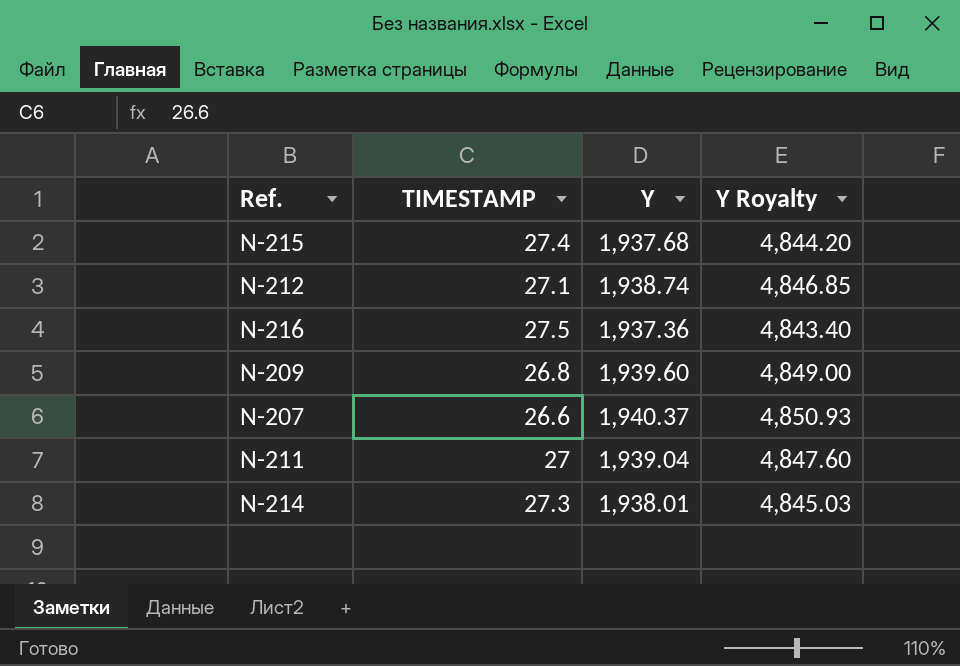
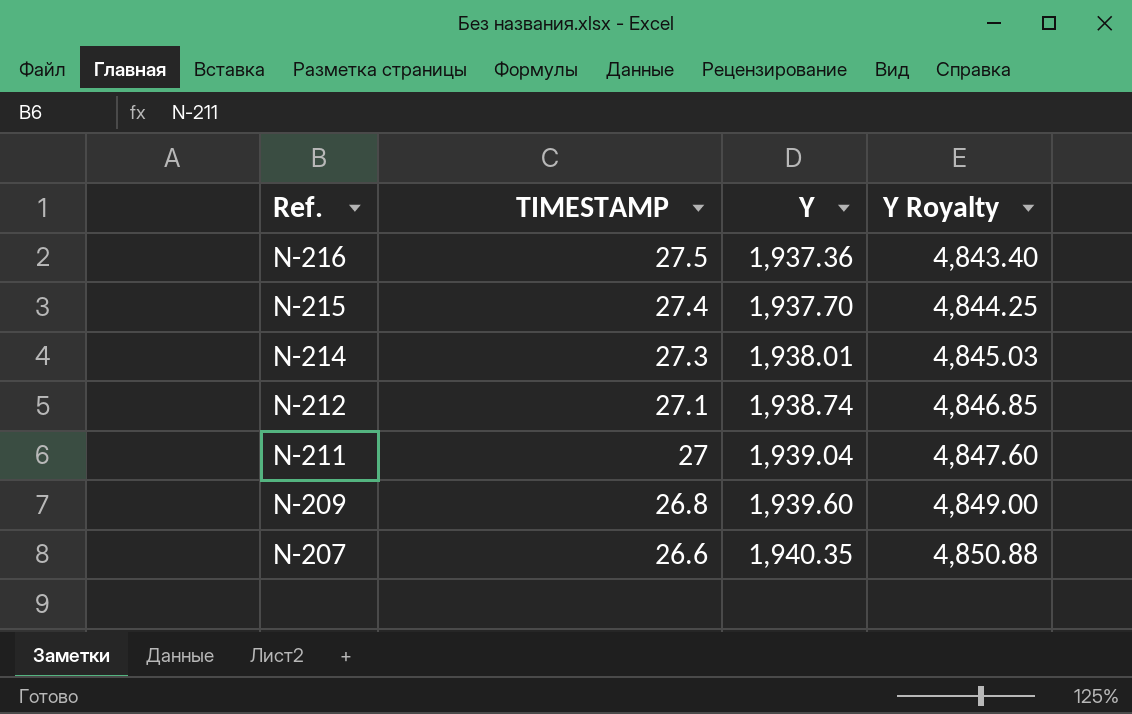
row order: none -> Ref. descending
N-215 | Y: 1,937.68 -> 1,937.70
N-215 | Y Royalty: 4,844.20 -> 4,844.25
N-207 | Y: 1,940.37 -> 1,940.35
N-207 | Y Royalty: 4,850.93 -> 4,850.88

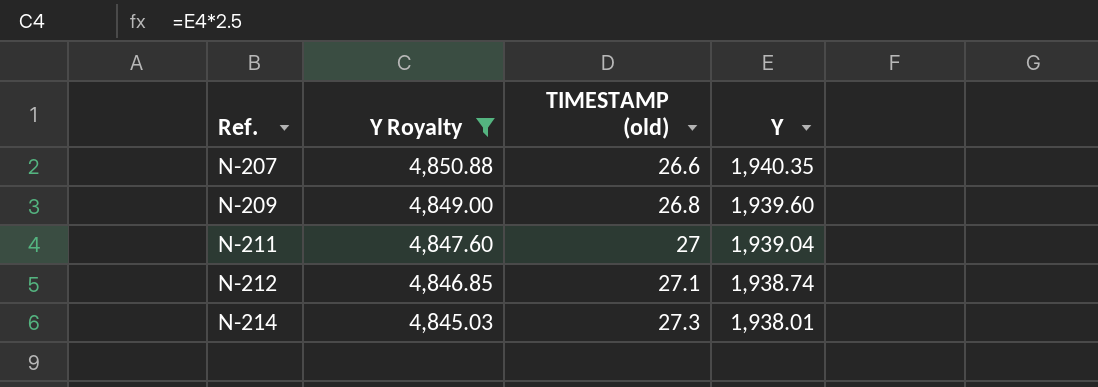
filter: none -> Y Royalty >= 4,845.03
row order: Ref. descending -> Ref. ascending
column Y Royalty | position: 4 -> 2
column name: TIMESTAMP -> TIMESTAMP (old)

